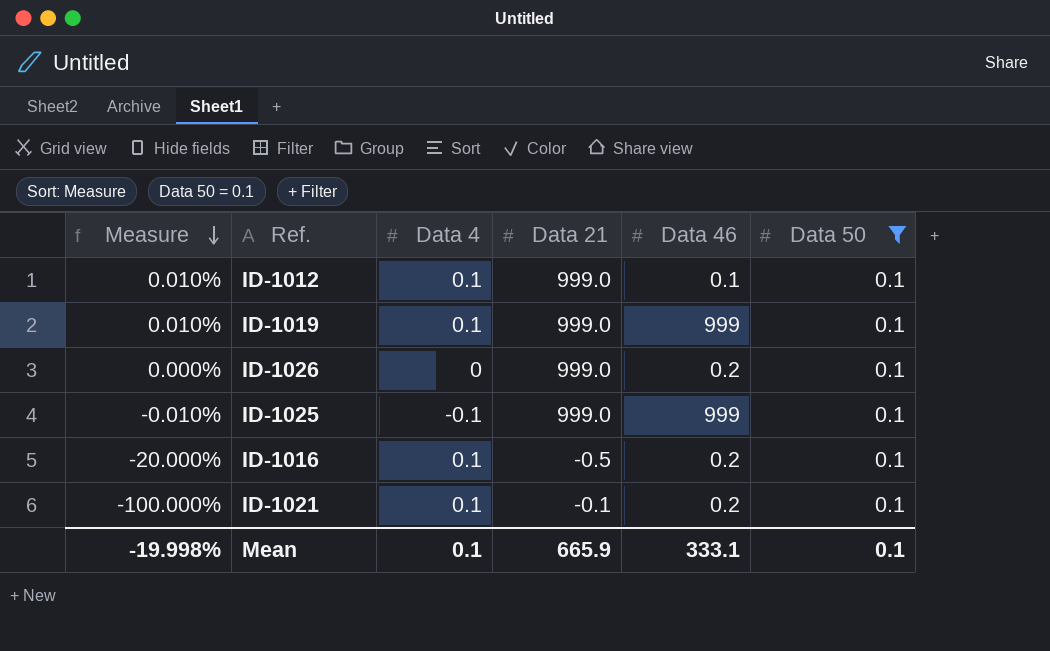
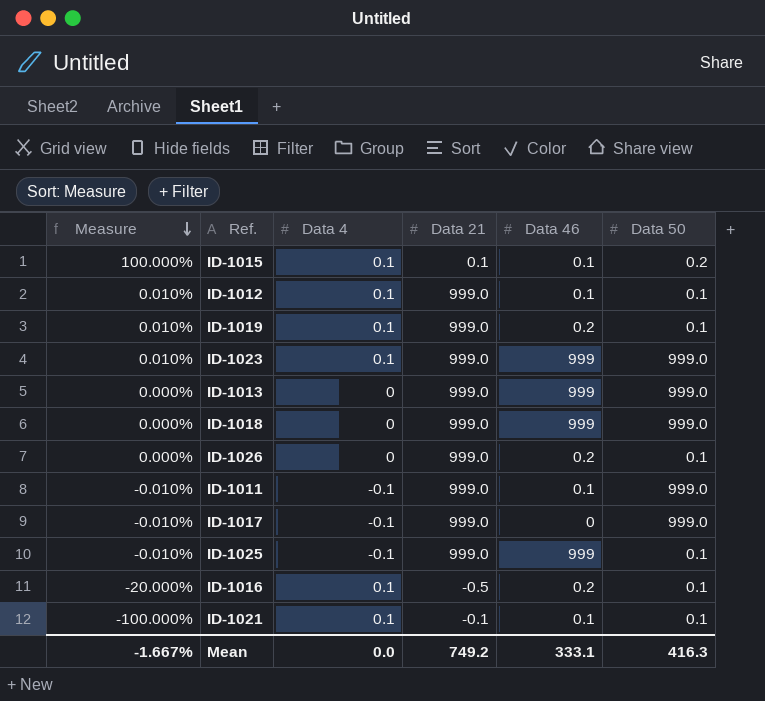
filter: Data 50 = 0.1 -> none
ID-1019 | Data 46: 999 -> 0.2
ID-1021 | Data 46: 0.2 -> 0.1
Mean | Measure: -19.998% -> -1.667%
Mean | Data 4: 0.1 -> 0.0
Mean | Data 21: 665.9 -> 749.2
Mean | Data 50: 0.1 -> 416.3

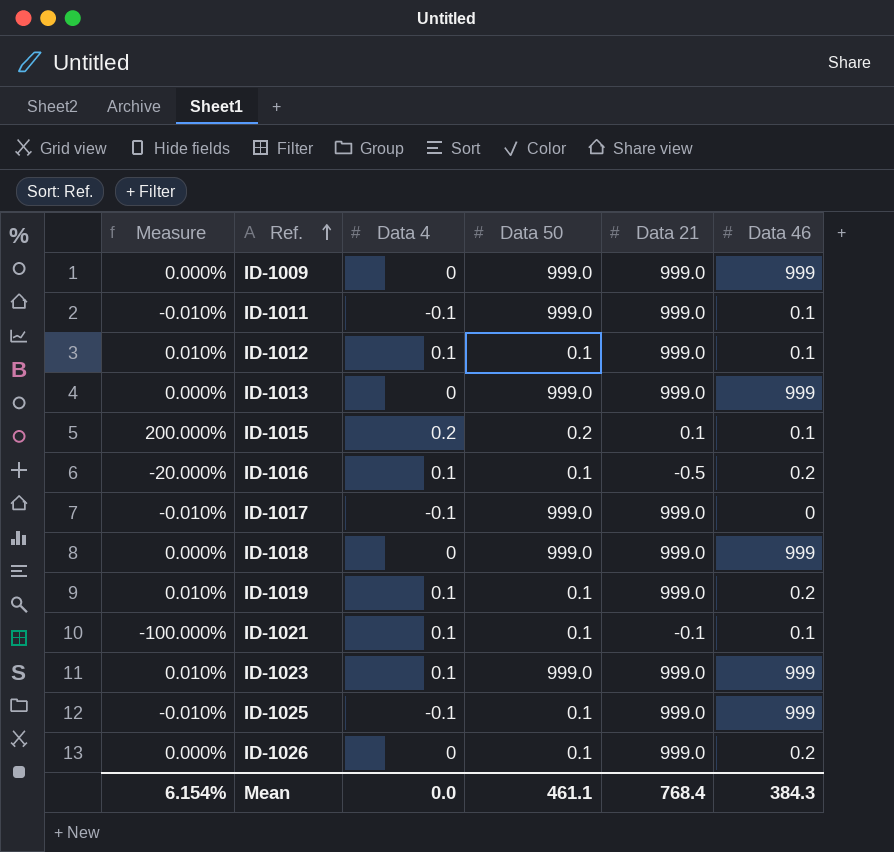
row order: Measure descending -> Ref. ascending
column Data 50 | position: 6 -> 4
row ID-1009: none -> 0.000% | 0 | 999.0 | 999.0 | 999
ID-1015 | Measure: 100.000% -> 200.000%
ID-1015 | Data 4: 0.1 -> 0.2
Mean | Measure: -1.667% -> 6.154%
Mean | Data 50: 416.3 -> 461.1
Mean | Data 21: 749.2 -> 768.4
Mean | Data 46: 333.1 -> 384.3

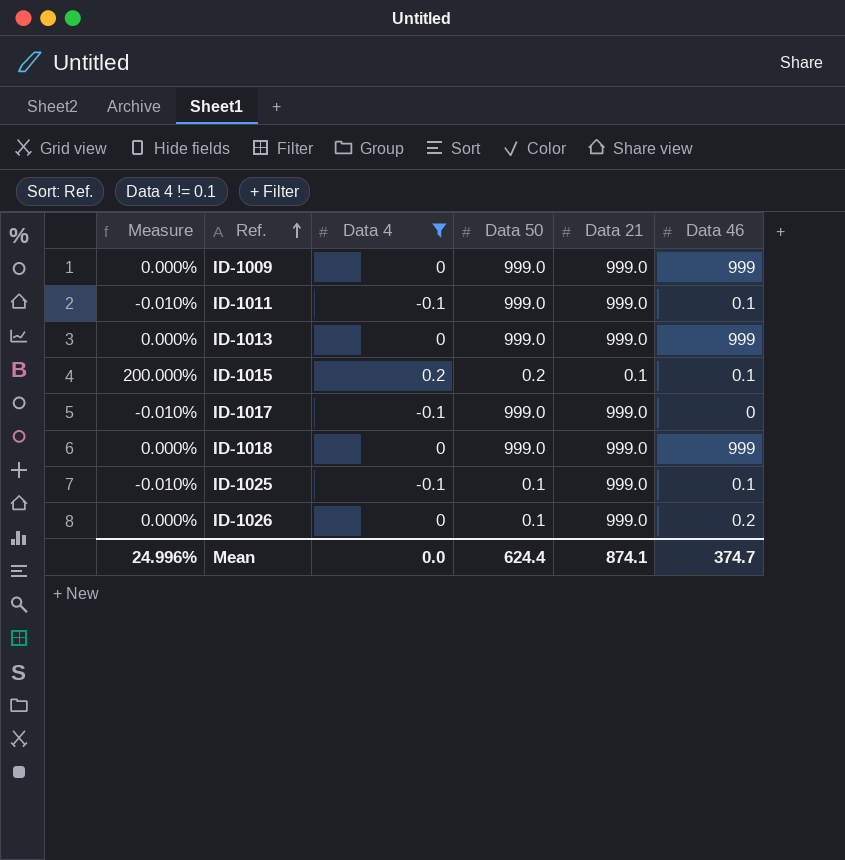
filter: none -> Data 4 != 0.1
ID-1025 | Data 46: 999 -> 0.1
Mean | Measure: 6.154% -> 24.996%
Mean | Data 50: 461.1 -> 624.4
Mean | Data 21: 768.4 -> 874.1
Mean | Data 46: 384.3 -> 374.7

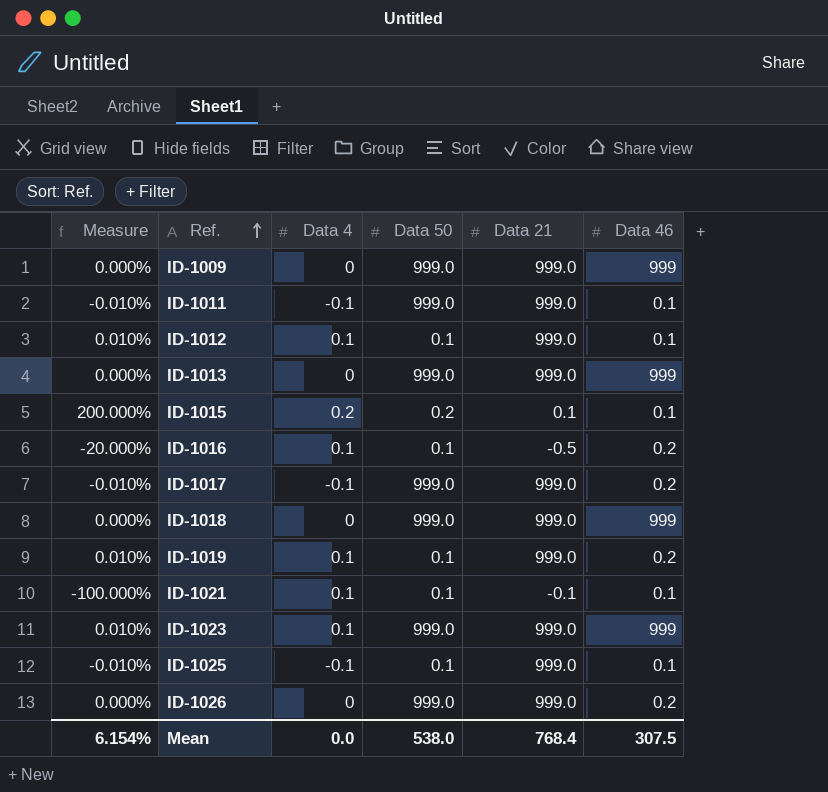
filter: Data 4 != 0.1 -> none
ID-1017 | Data 46: 0 -> 0.2
ID-1026 | Data 50: 0.1 -> 999.0
Mean | Measure: 24.996% -> 6.154%
Mean | Data 50: 624.4 -> 538.0
Mean | Data 21: 874.1 -> 768.4
Mean | Data 46: 374.7 -> 307.5

